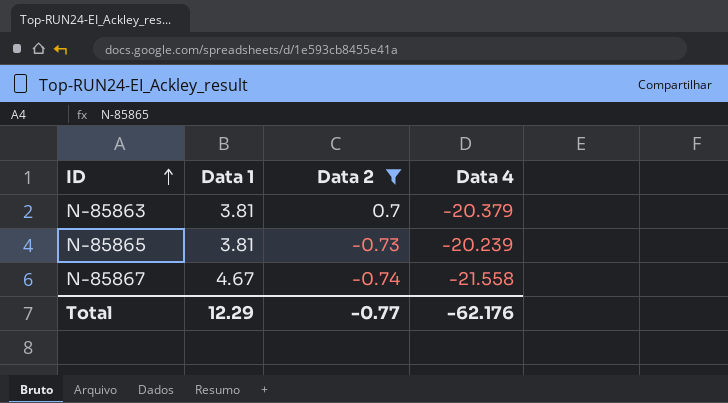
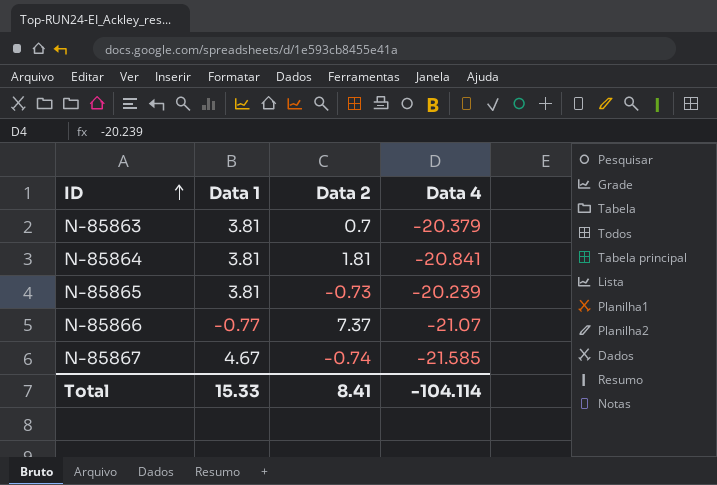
filter: Data 2 <= 0.7 -> none
N-85867 | Data 4: -21.558 -> -21.585
Total | Data 1: 12.29 -> 15.33
Total | Data 2: -0.77 -> 8.41
Total | Data 4: -62.176 -> -104.114

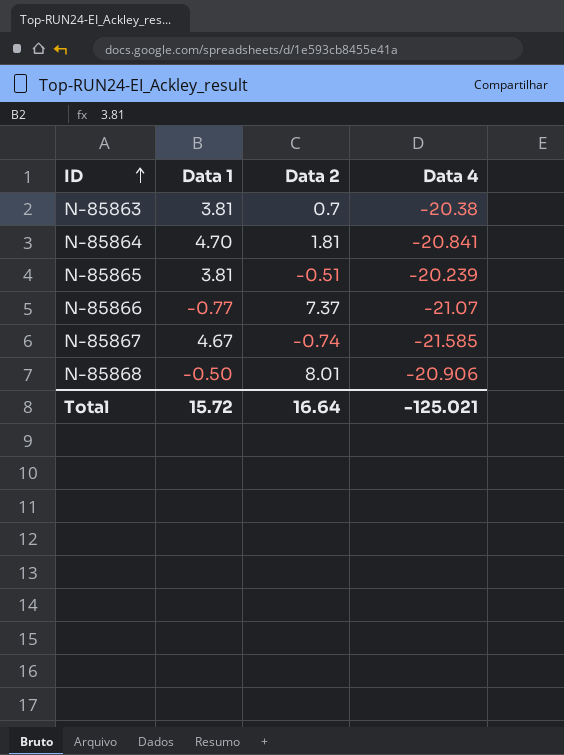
N-85863 | Data 4: -20.379 -> -20.38
N-85864 | Data 1: 3.81 -> 4.70
N-85865 | Data 2: -0.73 -> -0.51
row N-85868: none -> -0.50 | 8.01 | -20.906
Total | Data 1: 15.33 -> 15.72
Total | Data 2: 8.41 -> 16.64
Total | Data 4: -104.114 -> -125.021

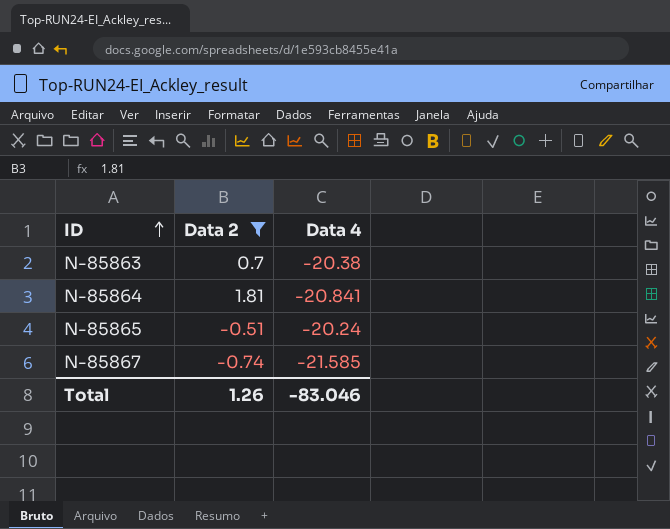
filter: none -> Data 2 <= 1.81
column Data 1 | position: 2 -> none
N-85865 | Data 4: -20.239 -> -20.24
Total | Data 2: 16.64 -> 1.26
Total | Data 4: -125.021 -> -83.046

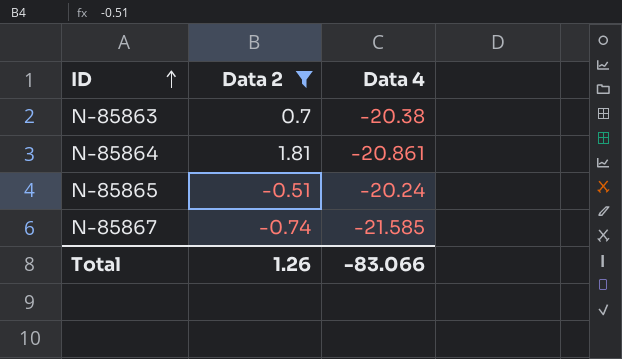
N-85864 | Data 4: -20.841 -> -20.861
Total | Data 4: -83.046 -> -83.066

